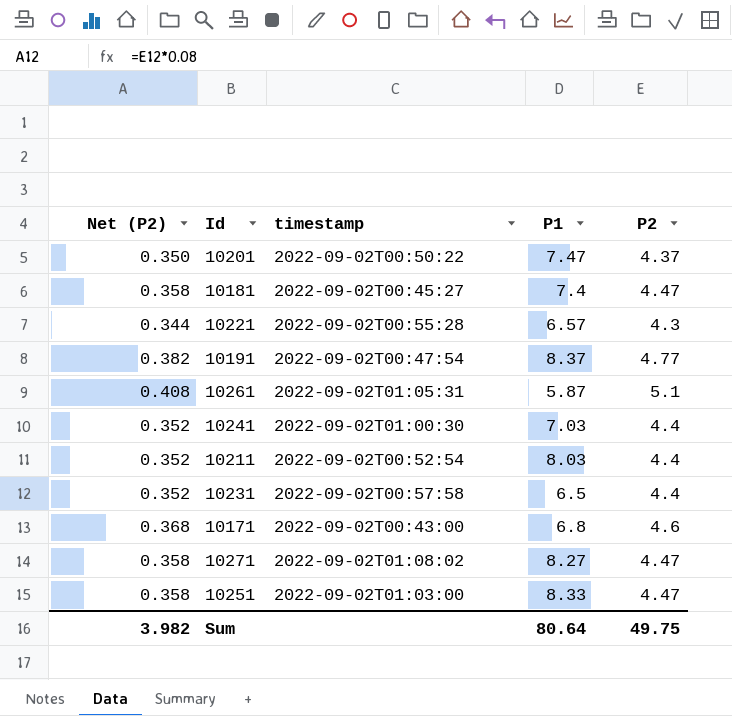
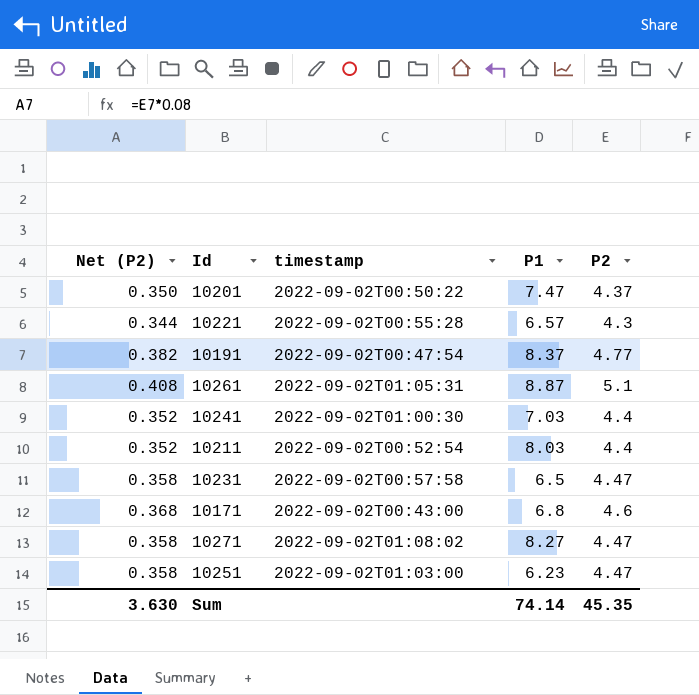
row 10181: 0.358 | 2022-09-02T00:45:27 | 7.4 | 4.47 -> none
10261 | P1: 5.87 -> 8.87
10231 | Net (P2): 0.352 -> 0.358
10231 | P2: 4.4 -> 4.47
10251 | P1: 8.33 -> 6.23
Sum | Net (P2): 3.982 -> 3.630
Sum | P1: 80.64 -> 74.14
Sum | P2: 49.75 -> 45.35

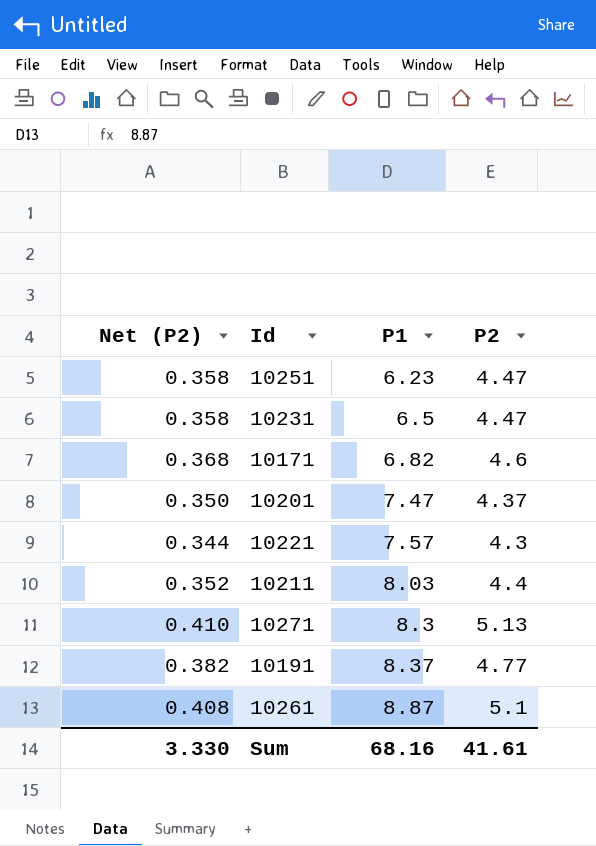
row order: none -> P1 ascending
column timestamp | position: 3 -> none
row 10241: 0.352 | 2022-09-02T01:00:30 | 7.03 | 4.4 -> none
10171 | P1: 6.8 -> 6.82
10221 | P1: 6.57 -> 7.57
10271 | Net (P2): 0.358 -> 0.410
10271 | P1: 8.27 -> 8.3
10271 | P2: 4.47 -> 5.13
Sum | Net (P2): 3.630 -> 3.330
Sum | P1: 74.14 -> 68.16
Sum | P2: 45.35 -> 41.61

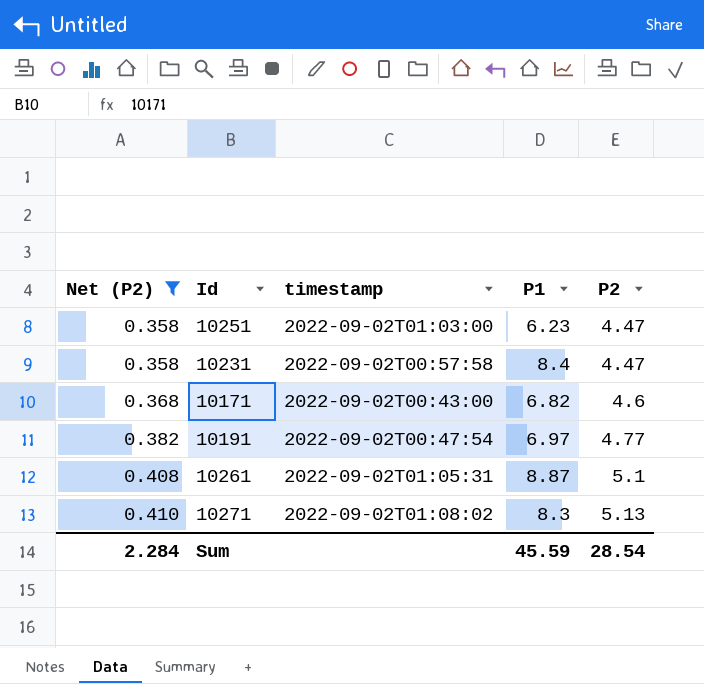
filter: none -> Net (P2) >= 0.358
row order: P1 ascending -> Net (P2) ascending
column timestamp | position: none -> 3
10231 | P1: 6.5 -> 8.4
10191 | P1: 8.37 -> 6.97
Sum | Net (P2): 3.330 -> 2.284
Sum | P1: 68.16 -> 45.59
Sum | P2: 41.61 -> 28.54

